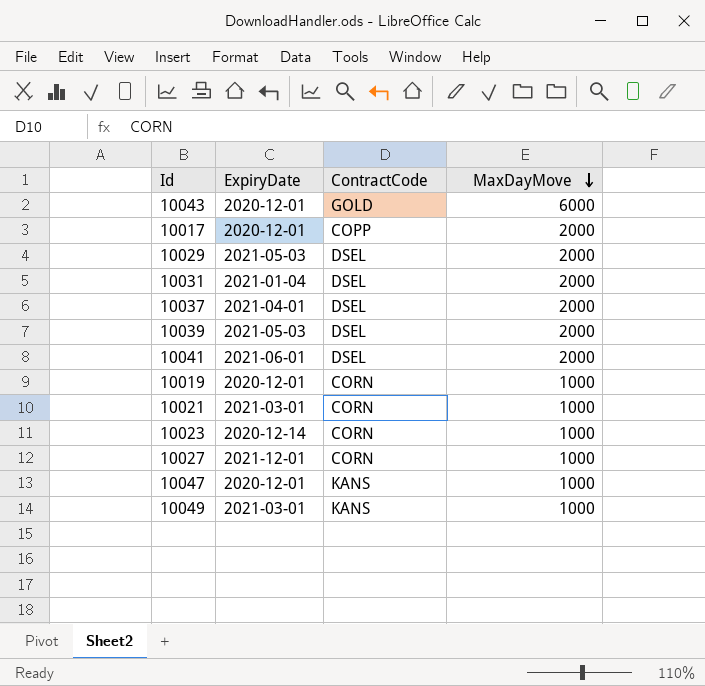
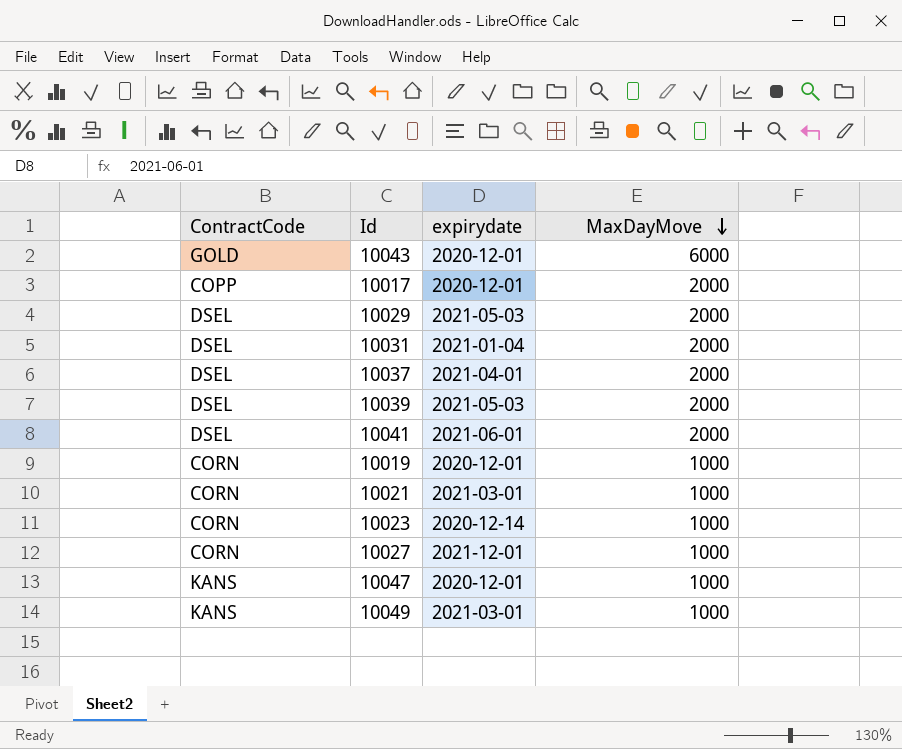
column ContractCode | position: 3 -> 1
column name: ExpiryDate -> expirydate

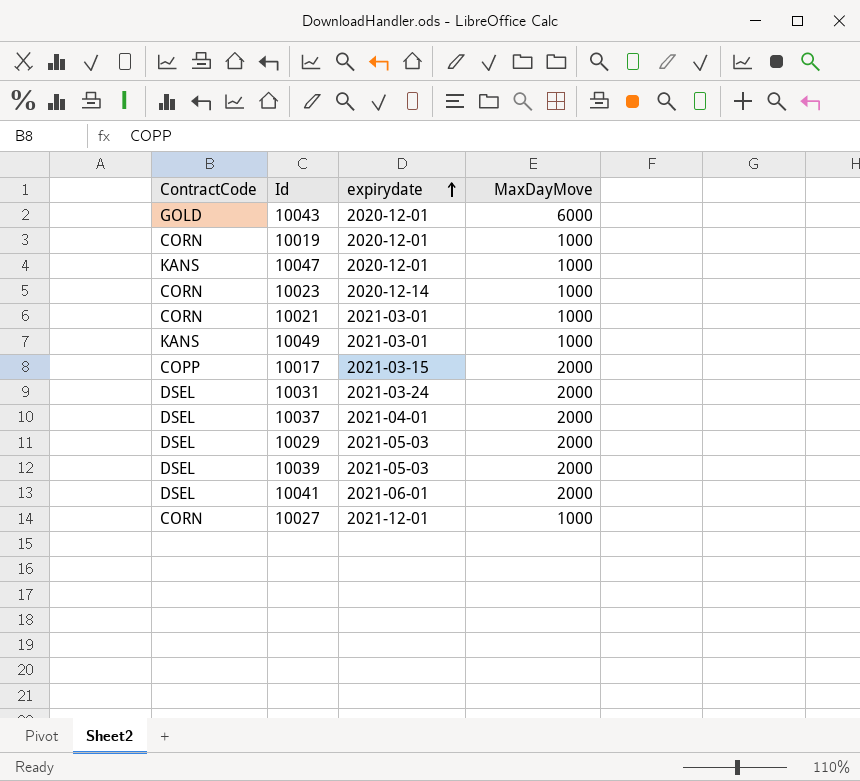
row order: MaxDayMove descending -> expirydate ascending
10017 | expirydate: 2020-12-01 -> 2021-03-15
10031 | expirydate: 2021-01-04 -> 2021-03-24

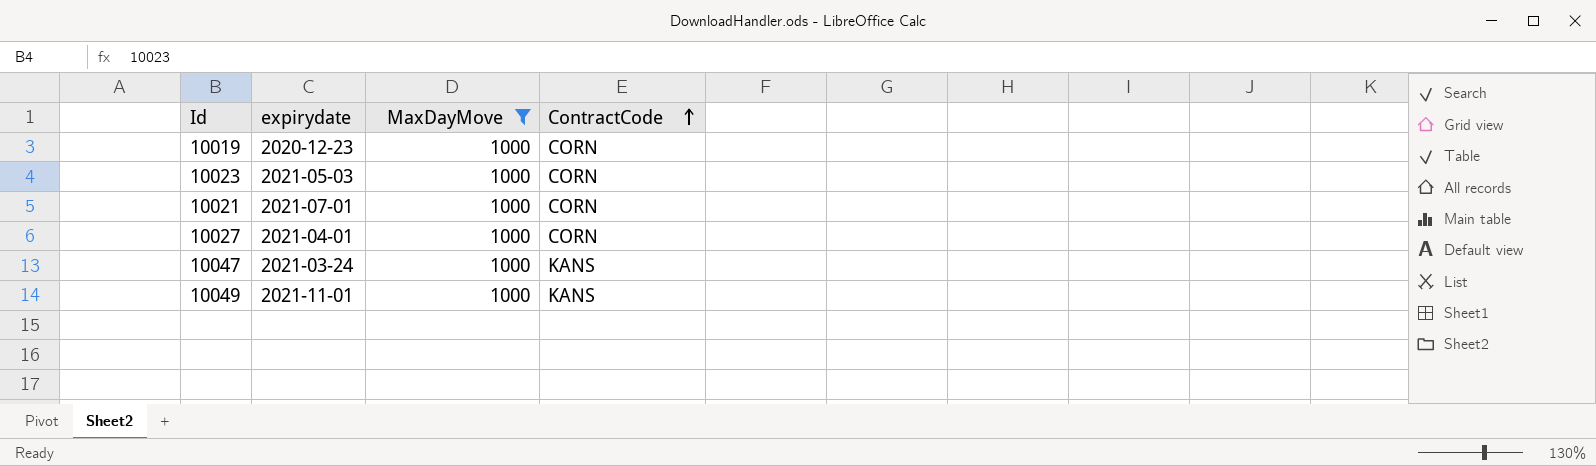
filter: none -> MaxDayMove = 1000
row order: expirydate ascending -> ContractCode ascending
column ContractCode | position: 1 -> 4
10019 | expirydate: 2020-12-01 -> 2020-12-23
10023 | expirydate: 2020-12-14 -> 2021-05-03
10021 | expirydate: 2021-03-01 -> 2021-07-01
10027 | expirydate: 2021-12-01 -> 2021-04-01
10047 | expirydate: 2020-12-01 -> 2021-03-24
10049 | expirydate: 2021-03-01 -> 2021-11-01

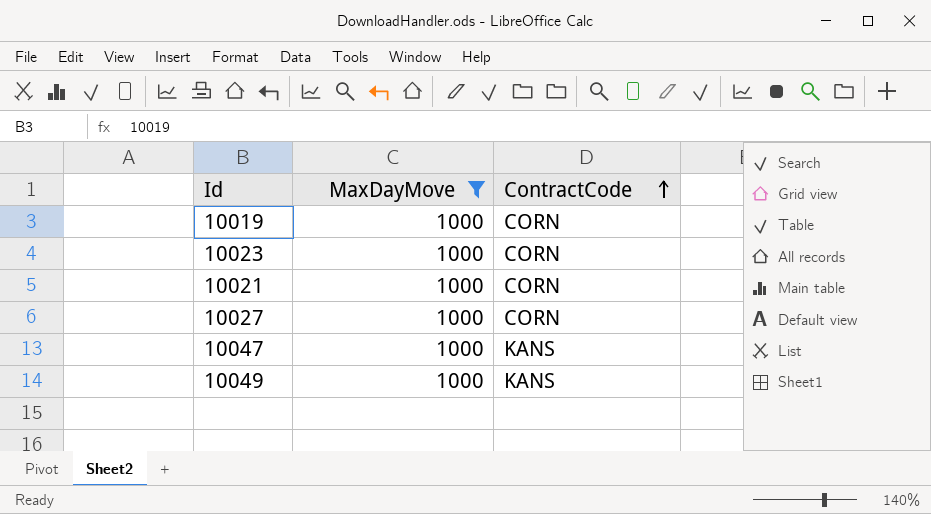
column expirydate | position: 2 -> none

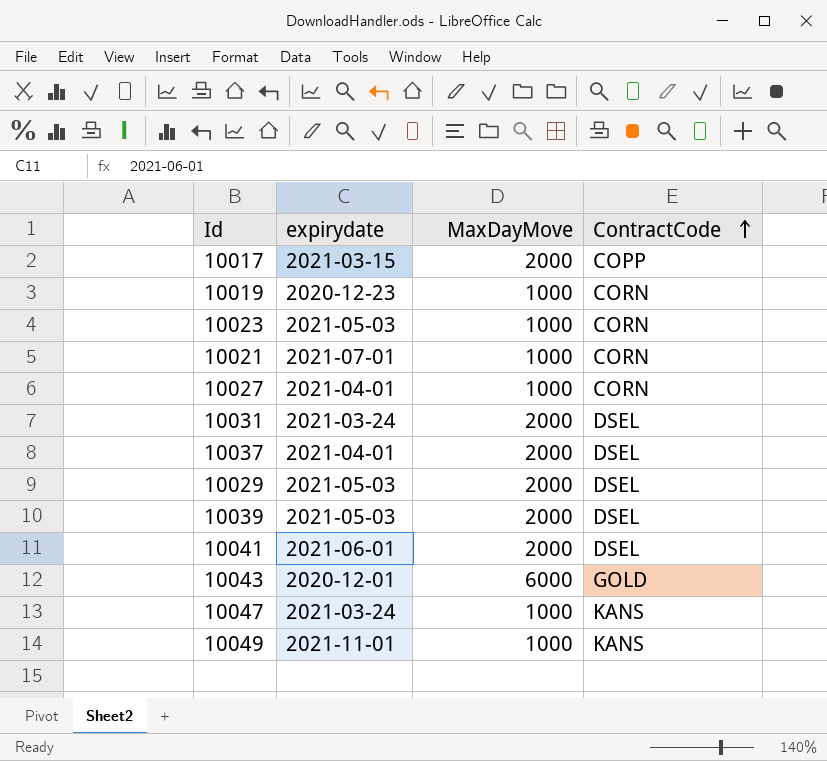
filter: MaxDayMove = 1000 -> none
column expirydate | position: none -> 2

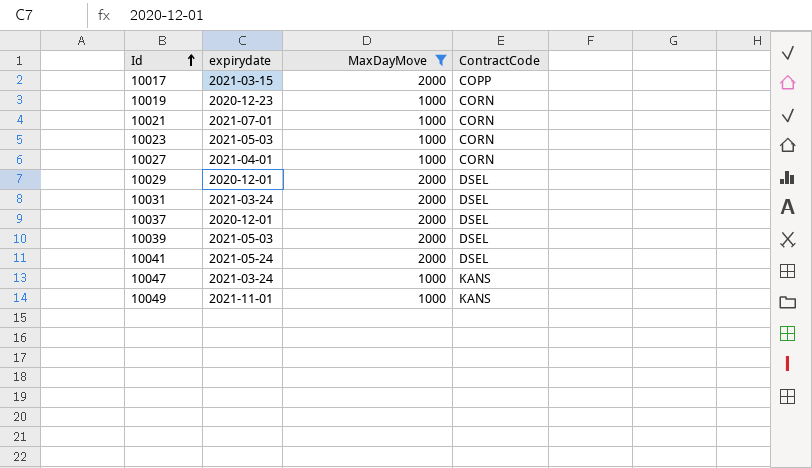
filter: none -> MaxDayMove != 6000
row order: ContractCode ascending -> Id ascending
10029 | expirydate: 2021-05-03 -> 2020-12-01
10037 | expirydate: 2021-04-01 -> 2020-12-01
10041 | expirydate: 2021-06-01 -> 2021-05-24

